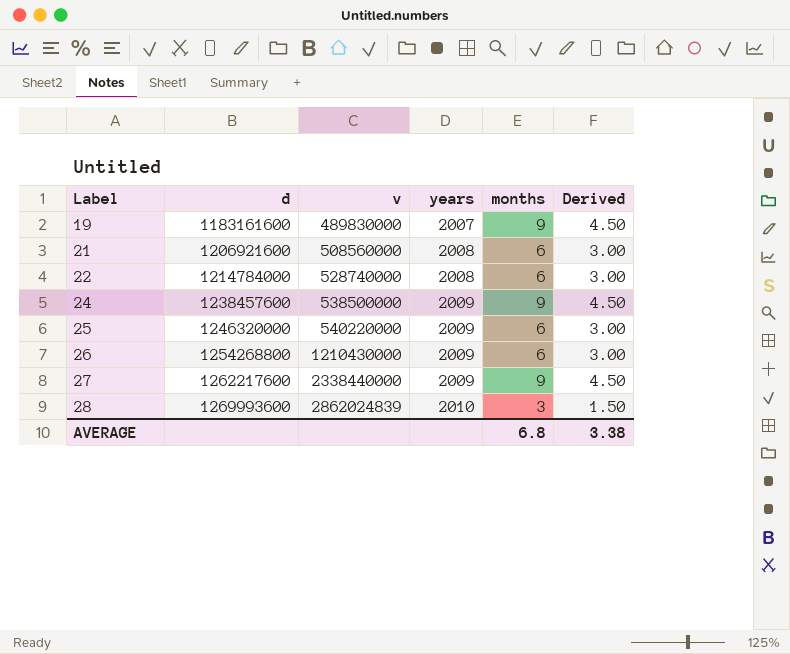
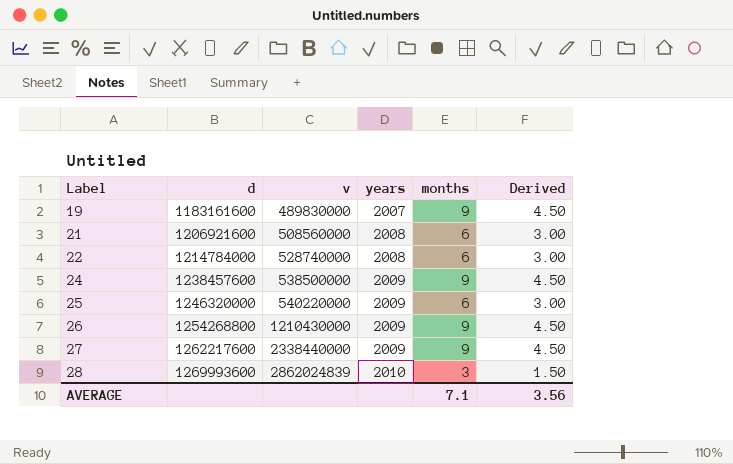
26 | months: 6 -> 9
26 | Derived: 3.00 -> 4.50
AVERAGE | months: 6.8 -> 7.1
AVERAGE | Derived: 3.38 -> 3.56

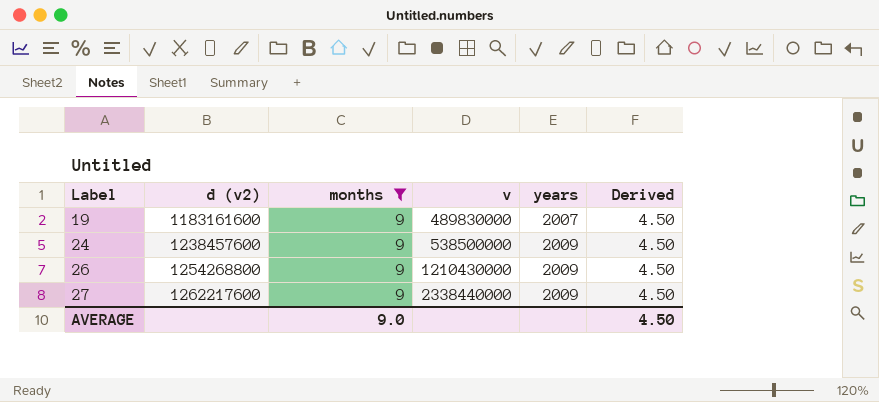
filter: none -> months = 9
column name: d -> d (v2)
column months | position: 5 -> 3
AVERAGE | months: 7.1 -> 9.0
AVERAGE | Derived: 3.56 -> 4.50

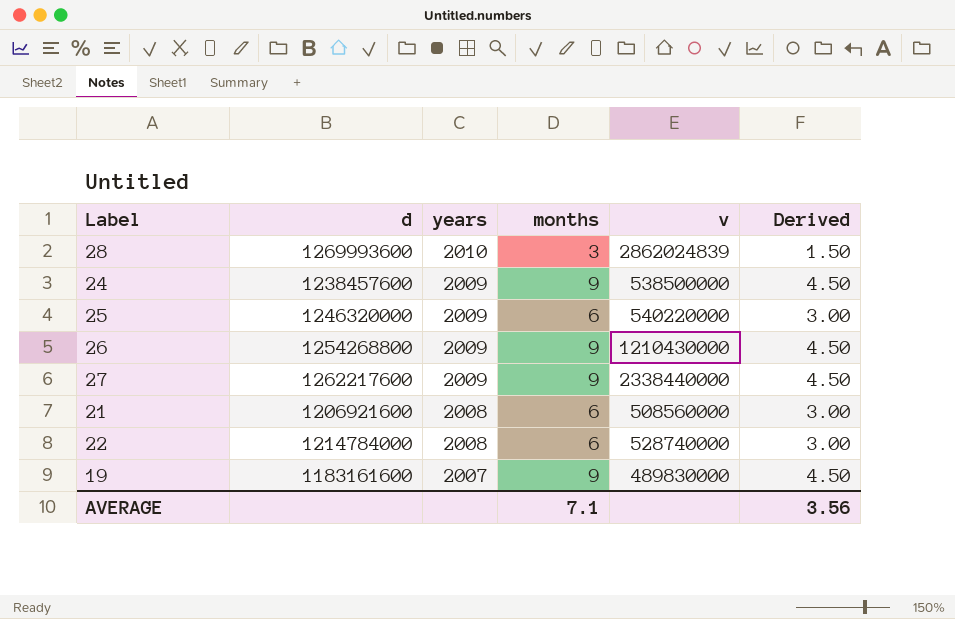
filter: months = 9 -> none
row order: Label ascending -> years descending
column name: d (v2) -> d
column years | position: 5 -> 3
AVERAGE | months: 9.0 -> 7.1
AVERAGE | Derived: 4.50 -> 3.56

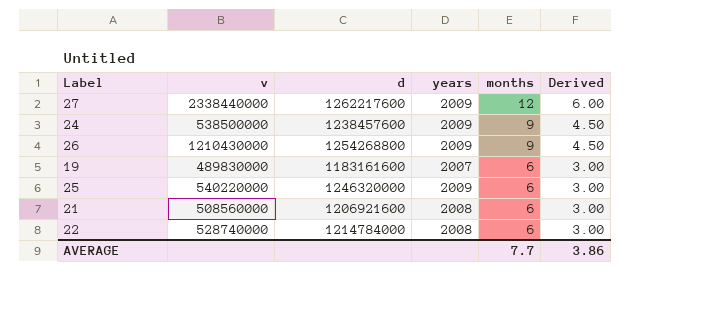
row order: years descending -> months descending
column v | position: 5 -> 2
row 28: 1269993600 | 2010 | 3 | 2862024839 | 1.50 -> none
27 | months: 9 -> 12
27 | Derived: 4.50 -> 6.00
19 | months: 9 -> 6
19 | Derived: 4.50 -> 3.00
AVERAGE | months: 7.1 -> 7.7
AVERAGE | Derived: 3.56 -> 3.86

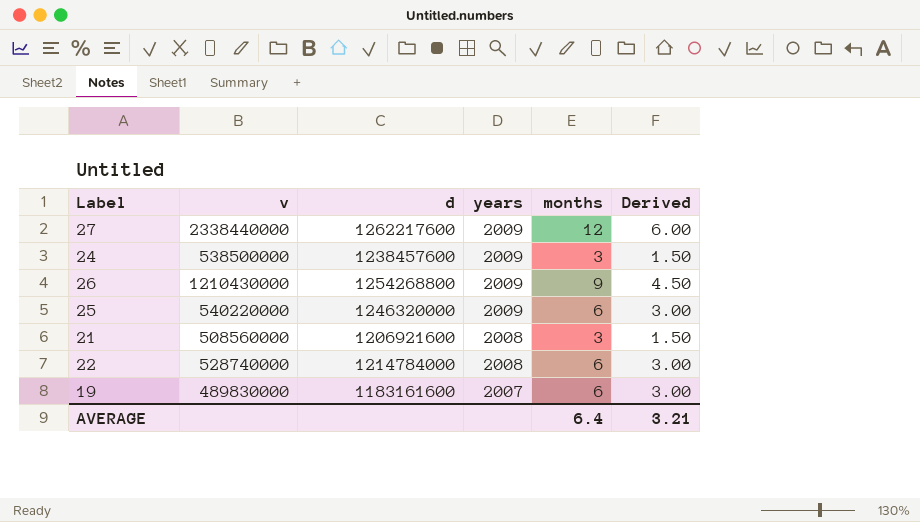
row order: months descending -> years descending
24 | months: 9 -> 3
24 | Derived: 4.50 -> 1.50
21 | months: 6 -> 3
21 | Derived: 3.00 -> 1.50
AVERAGE | months: 7.7 -> 6.4
AVERAGE | Derived: 3.86 -> 3.21

